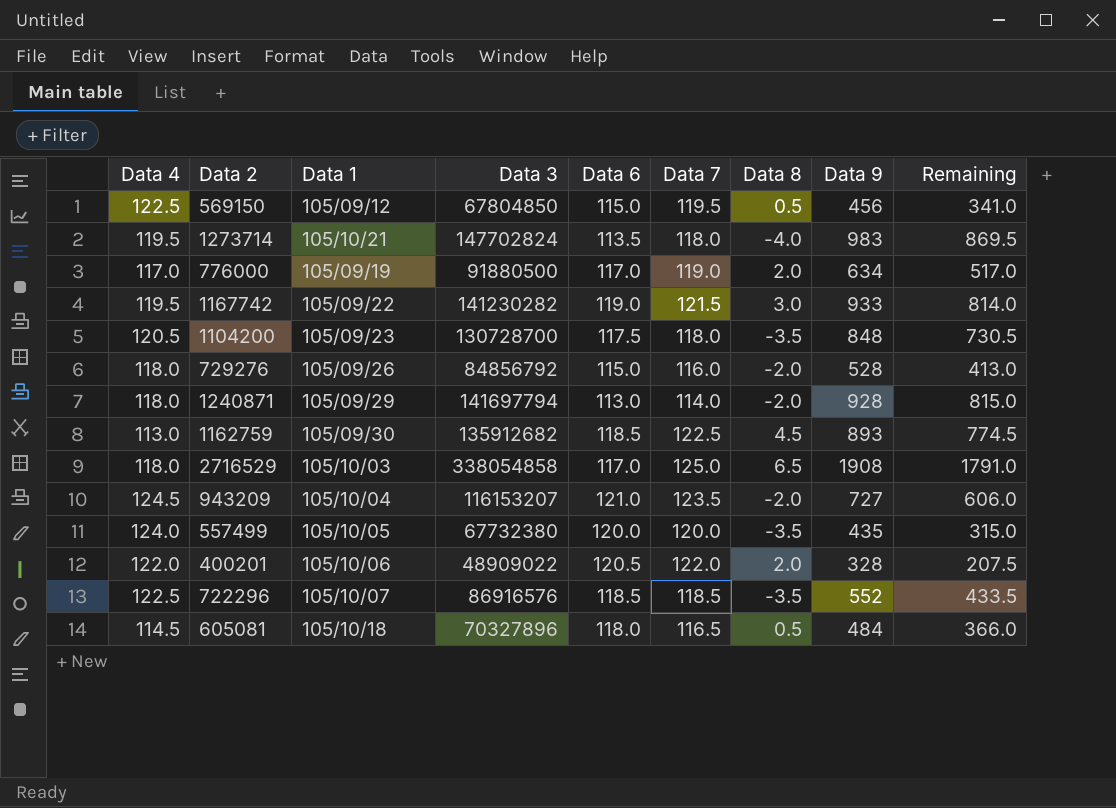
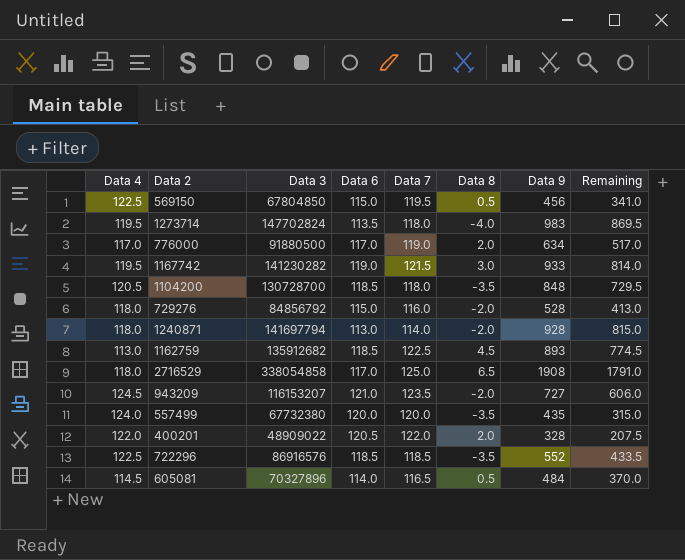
column Data 1 | position: 3 -> none
1104200 | Data 6: 117.5 -> 118.5
1104200 | Remaining: 730.5 -> 729.5
605081 | Data 6: 118.0 -> 114.0
605081 | Remaining: 366.0 -> 370.0

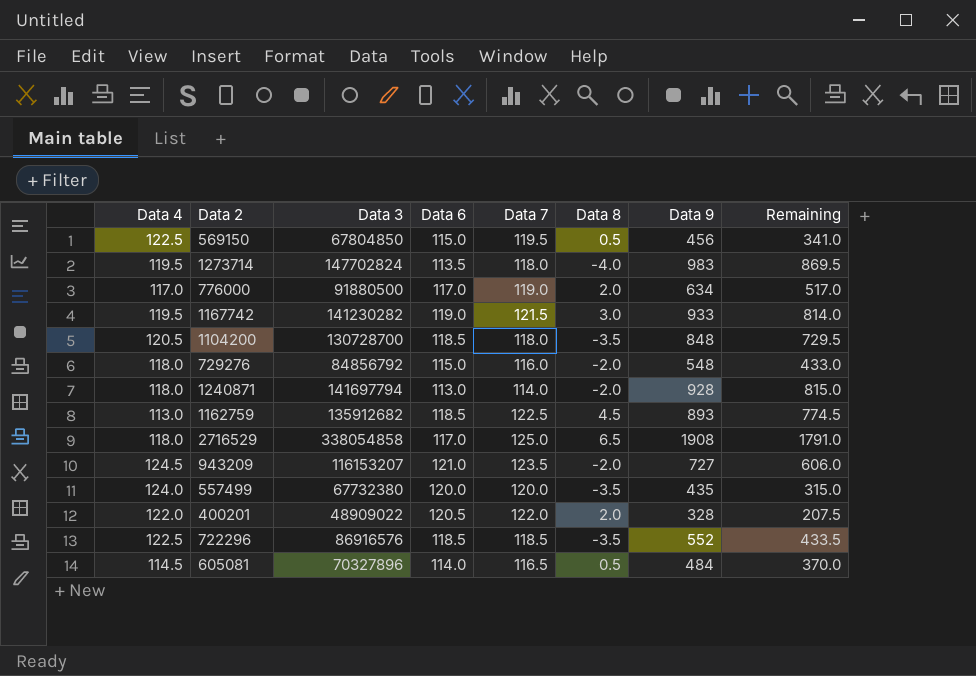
729276 | Data 9: 528 -> 548
729276 | Remaining: 413.0 -> 433.0

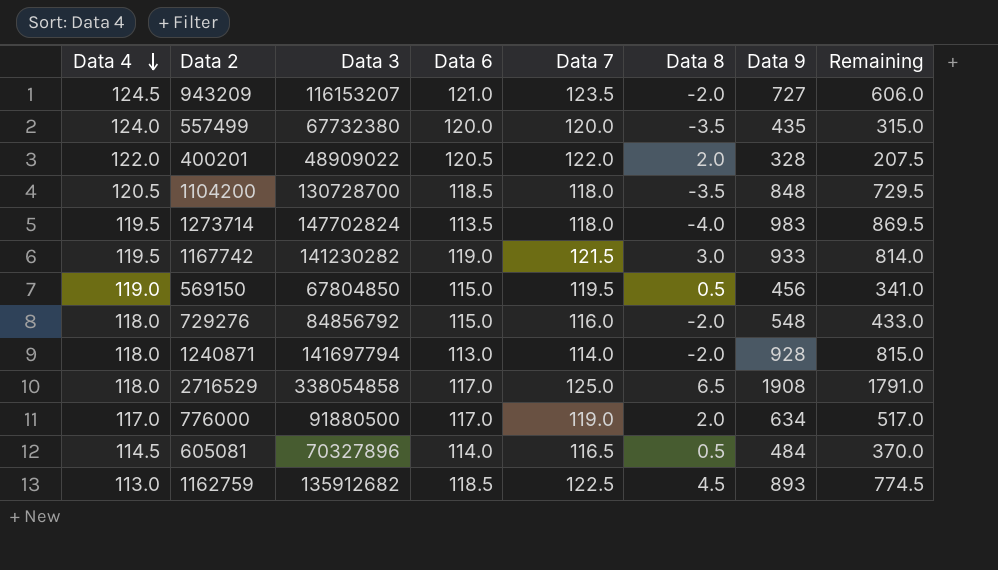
row order: none -> Data 4 descending
row 722296: 122.5 | 86916576 | 118.5 | 118.5 | -3.5 | 552 | 433.5 -> none
569150 | Data 4: 122.5 -> 119.0

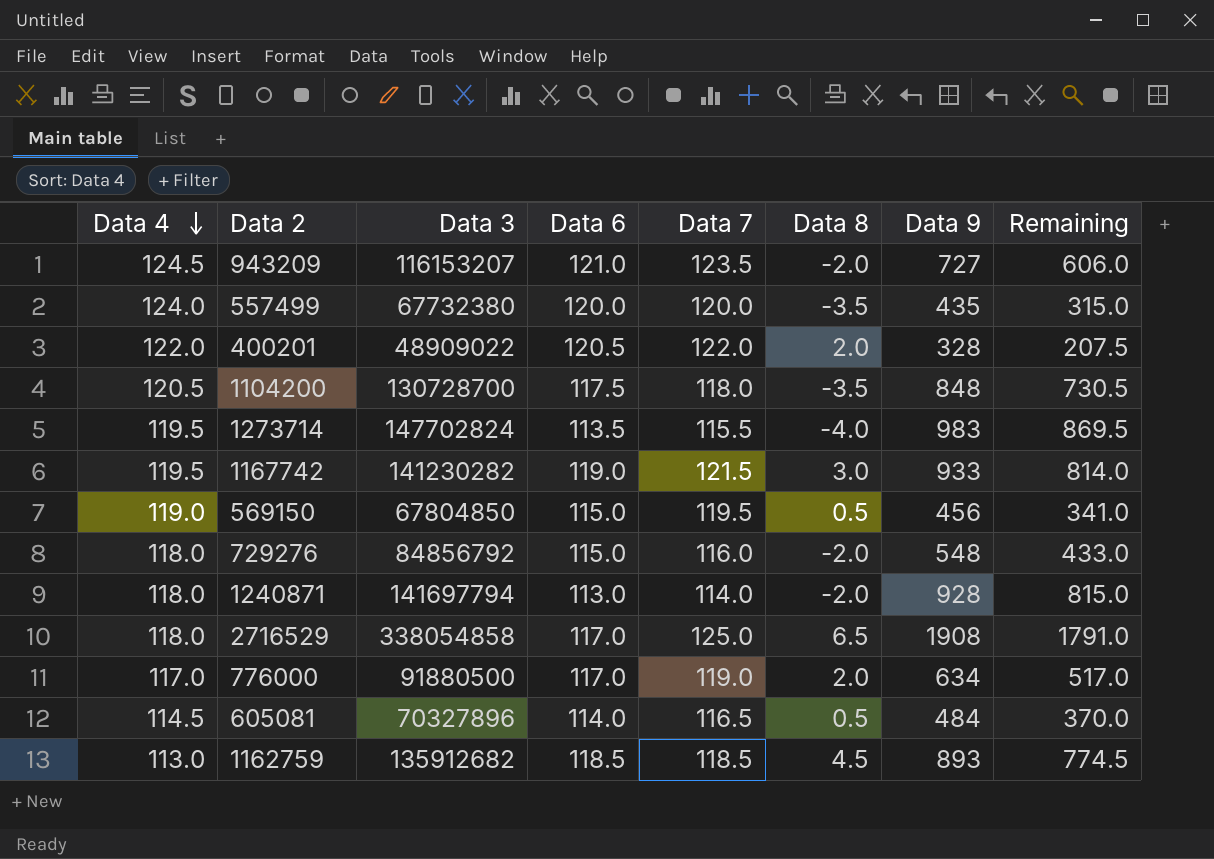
1104200 | Data 6: 118.5 -> 117.5
1104200 | Remaining: 729.5 -> 730.5
1273714 | Data 7: 118.0 -> 115.5
1162759 | Data 7: 122.5 -> 118.5

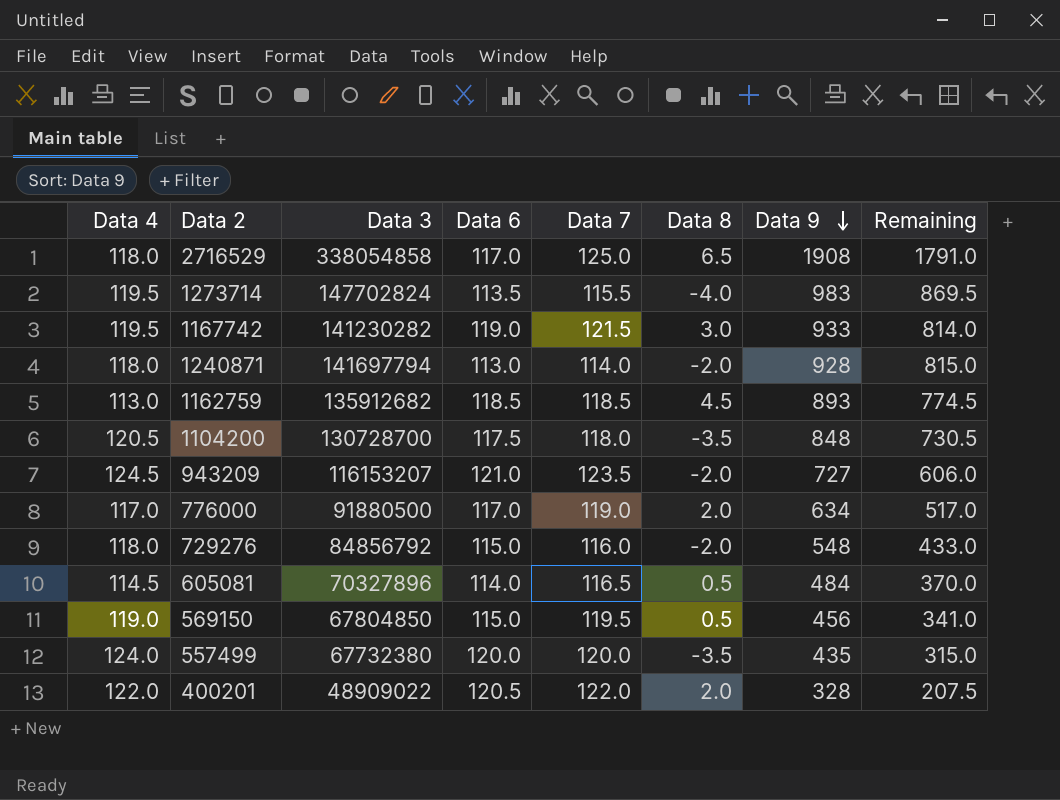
row order: Data 4 descending -> Data 9 descending

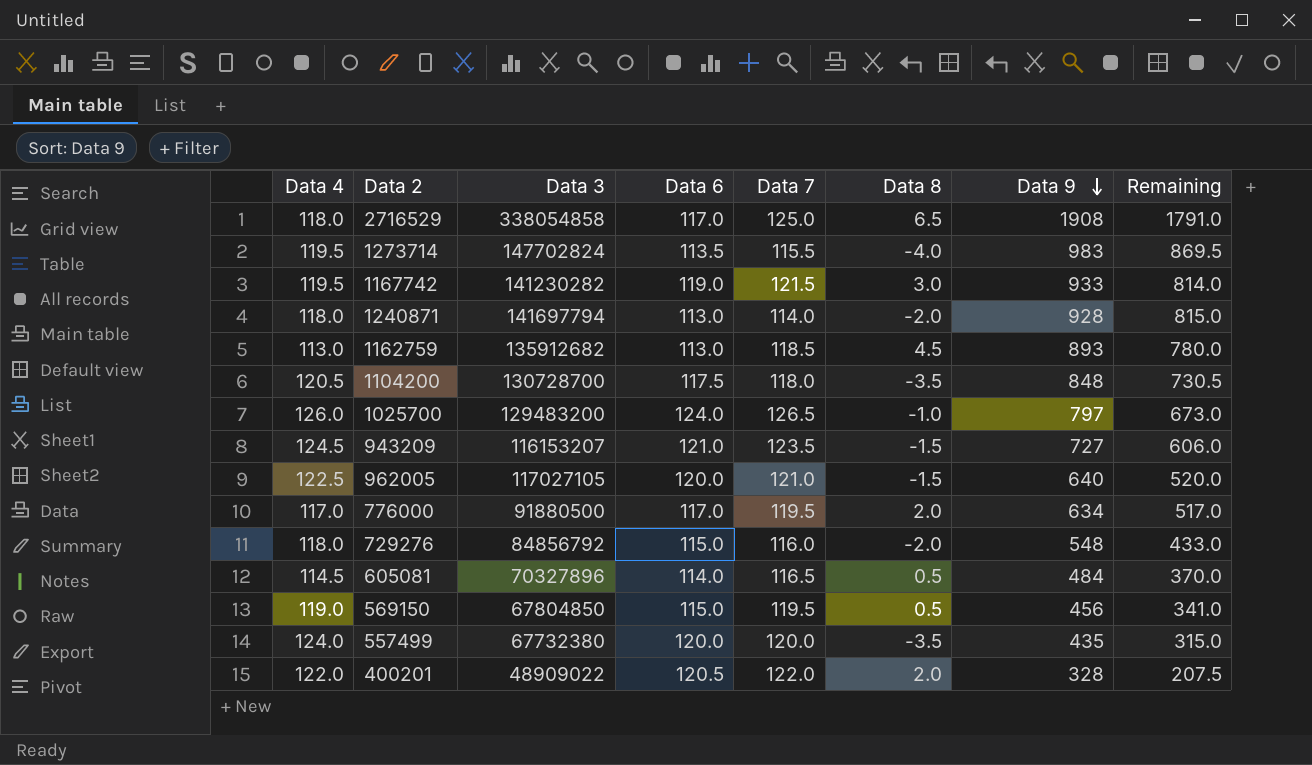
1162759 | Data 6: 118.5 -> 113.0
1162759 | Remaining: 774.5 -> 780.0
row 1025700: none -> 126.0 | 129483200 | 124.0 | 126.5 | -1.0 | 797 | 673.0
943209 | Data 8: -2.0 -> -1.5
row 962005: none -> 122.5 | 117027105 | 120.0 | 121.0 | -1.5 | 640 | 520.0
776000 | Data 7: 119.0 -> 119.5

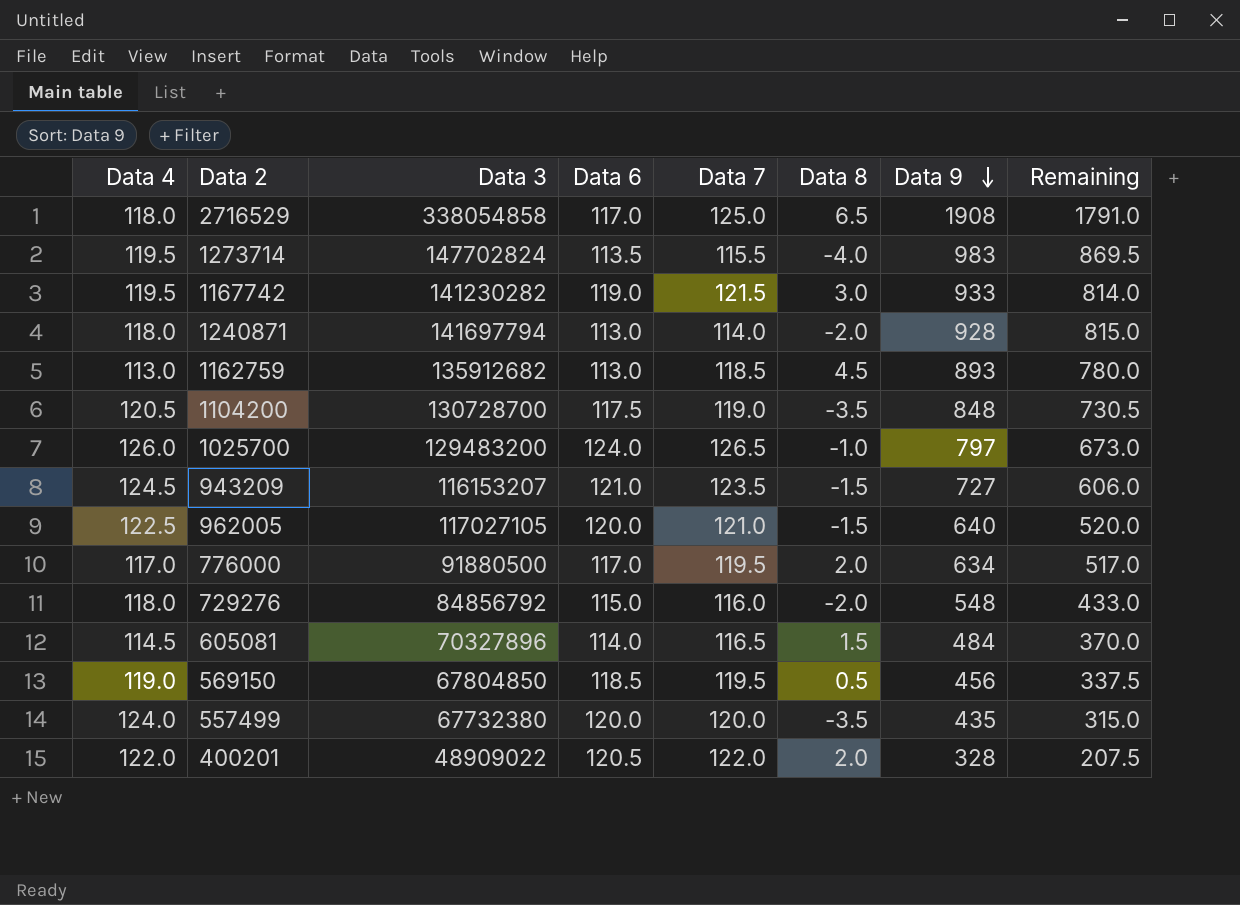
1104200 | Data 7: 118.0 -> 119.0
605081 | Data 8: 0.5 -> 1.5
569150 | Data 6: 115.0 -> 118.5
569150 | Remaining: 341.0 -> 337.5

